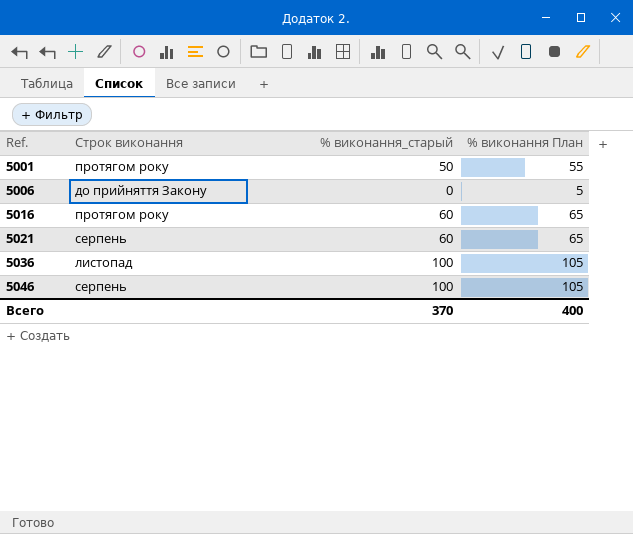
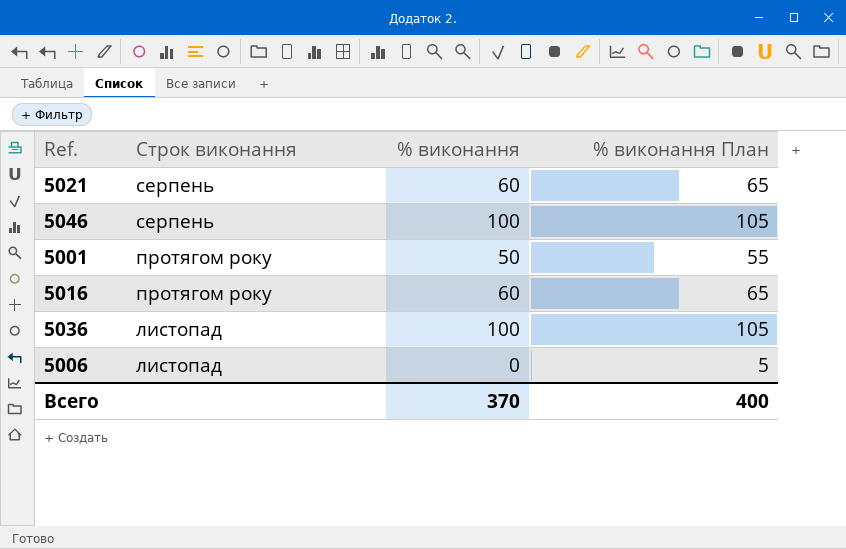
row order: Ref. ascending -> Строк виконання descending
column name: % виконання_старый -> % виконання
5006 | Строк виконання: до прийняття Закону -> листопад

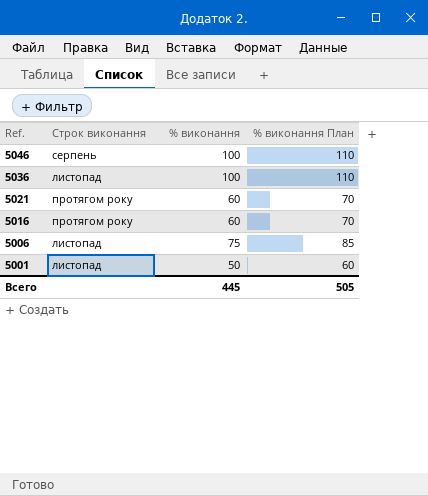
row order: Строк виконання descending -> Ref. descending
column % виконання План | formula: [% виконання] + 5 -> [% виконання] + 10
5021 | Строк виконання: серпень -> протягом року
5006 | % виконання: 0 -> 75
5001 | Строк виконання: протягом року -> листопад
Всего | % виконання: 370 -> 445
Всего | % виконання План: 400 -> 505

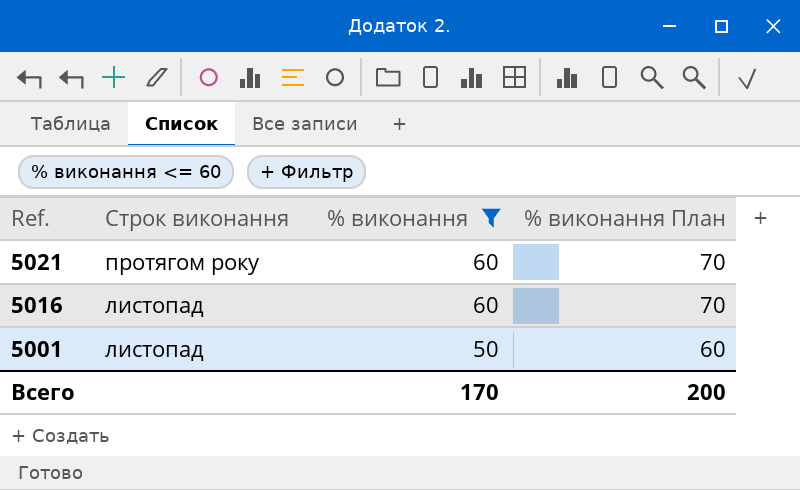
filter: none -> % виконання <= 60
5016 | Строк виконання: протягом року -> листопад
Всего | % виконання: 445 -> 170
Всего | % виконання План: 505 -> 200

